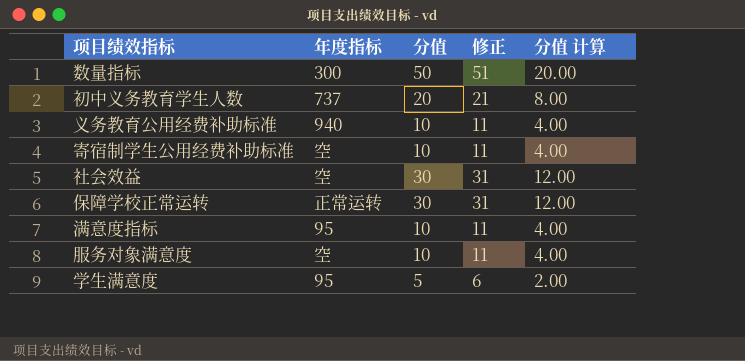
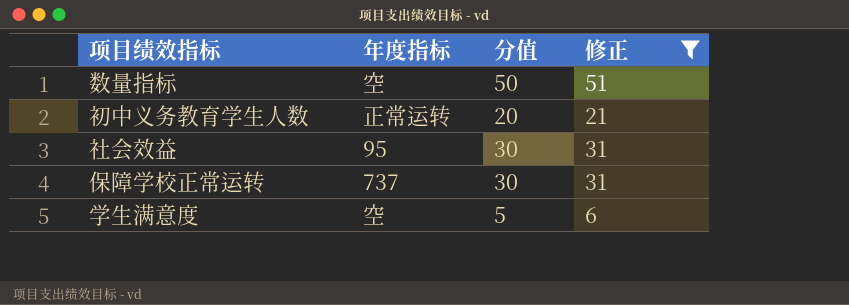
filter: none -> 修正 != 11
column 分值 计算 | formula: [分值] * 0.4 -> none
数量指标 | 年度指标: 300 -> 空
初中义务教育学生人数 | 年度指标: 737 -> 正常运转
社会效益 | 年度指标: 空 -> 95
保障学校正常运转 | 年度指标: 正常运转 -> 737
学生满意度 | 年度指标: 95 -> 空

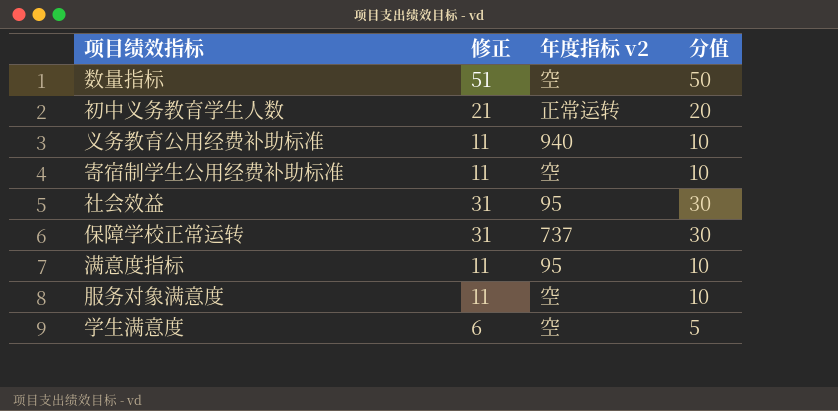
filter: 修正 != 11 -> none
column 修正 | position: 4 -> 2
column name: 年度指标 -> 年度指标 v2

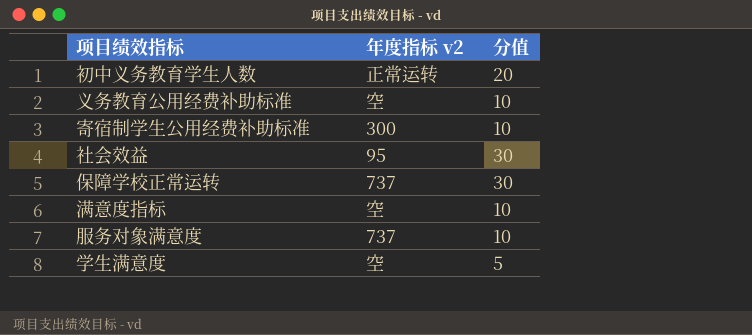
column 修正 | formula: [分值] + 1 -> none
row 数量指标: 51 | 空 | 50 -> none
义务教育公用经费补助标准 | 年度指标 v2: 940 -> 空
寄宿制学生公用经费补助标准 | 年度指标 v2: 空 -> 300
满意度指标 | 年度指标 v2: 95 -> 空
服务对象满意度 | 年度指标 v2: 空 -> 737

